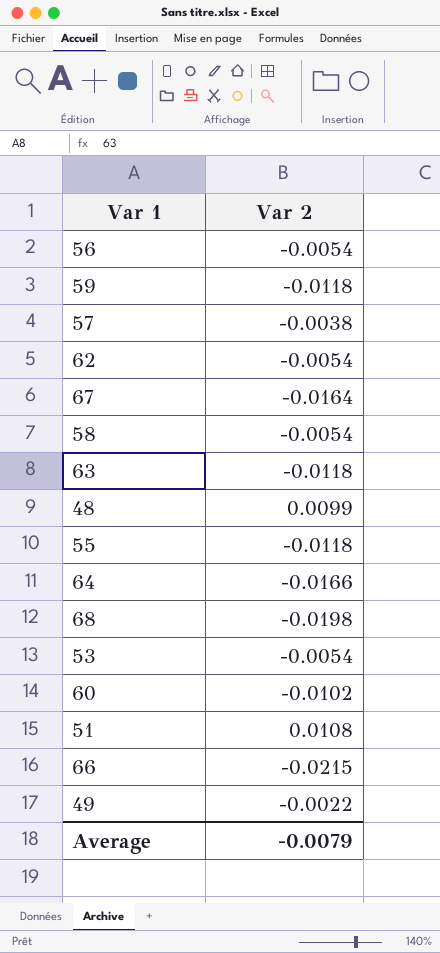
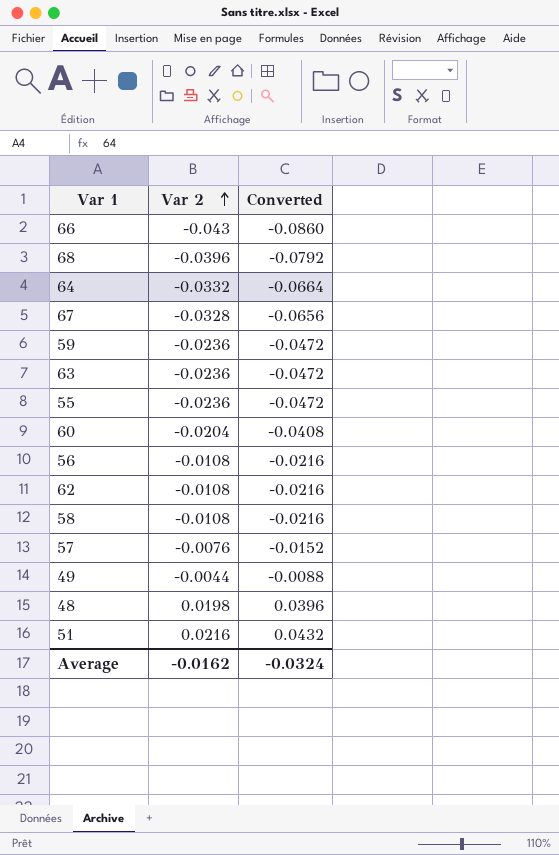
row order: none -> Var 2 ascending
column Converted | formula: none -> [Var 2] * 2
row 53: -0.0054 -> none
66 | Var 2: -0.0215 -> -0.043
68 | Var 2: -0.0198 -> -0.0396
64 | Var 2: -0.0166 -> -0.0332
67 | Var 2: -0.0164 -> -0.0328
59 | Var 2: -0.0118 -> -0.0236
63 | Var 2: -0.0118 -> -0.0236
55 | Var 2: -0.0118 -> -0.0236
60 | Var 2: -0.0102 -> -0.0204
56 | Var 2: -0.0054 -> -0.0108
62 | Var 2: -0.0054 -> -0.0108
58 | Var 2: -0.0054 -> -0.0108
57 | Var 2: -0.0038 -> -0.0076
49 | Var 2: -0.0022 -> -0.0044
48 | Var 2: 0.0099 -> 0.0198
51 | Var 2: 0.0108 -> 0.0216
Average | Var 2: -0.0079 -> -0.0162

